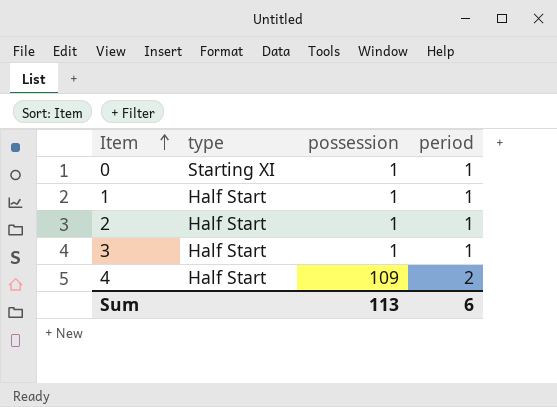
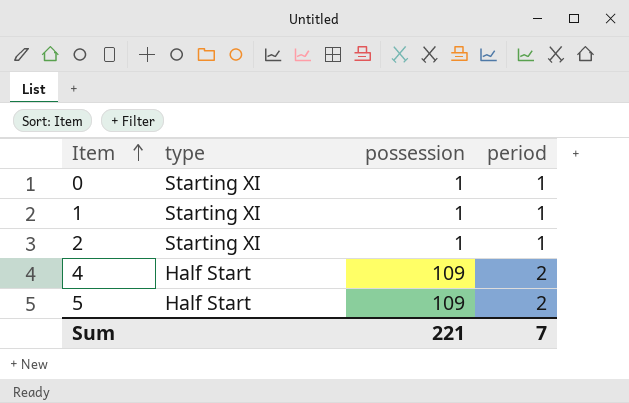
row 3: Half Start | 1 | 1 -> none
1 | type: Half Start -> Starting XI
2 | type: Half Start -> Starting XI
row 5: none -> Half Start | 109 | 2
Sum | possession: 113 -> 221
Sum | period: 6 -> 7

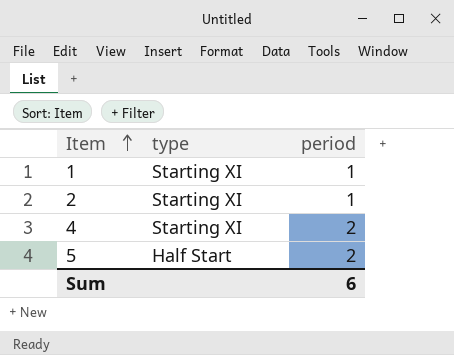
column possession | position: 3 -> none
row 0: Starting XI | 1 | 1 -> none
4 | type: Half Start -> Starting XI
Sum | period: 7 -> 6

